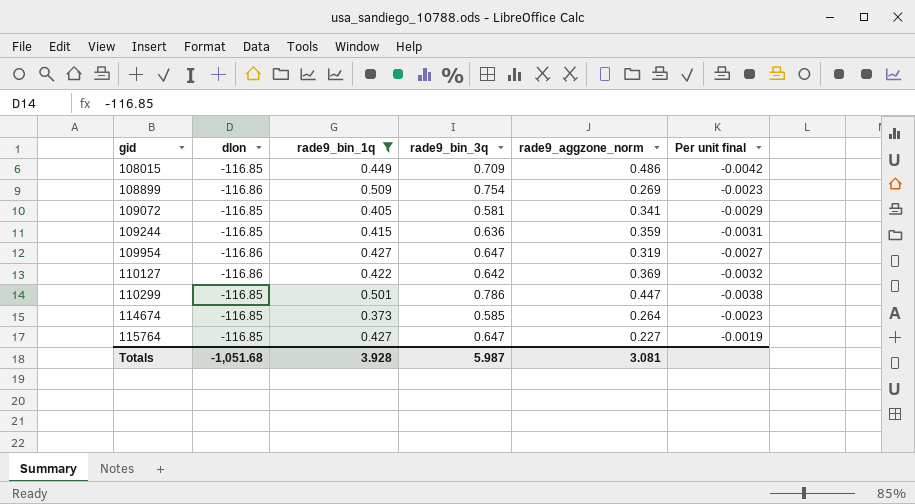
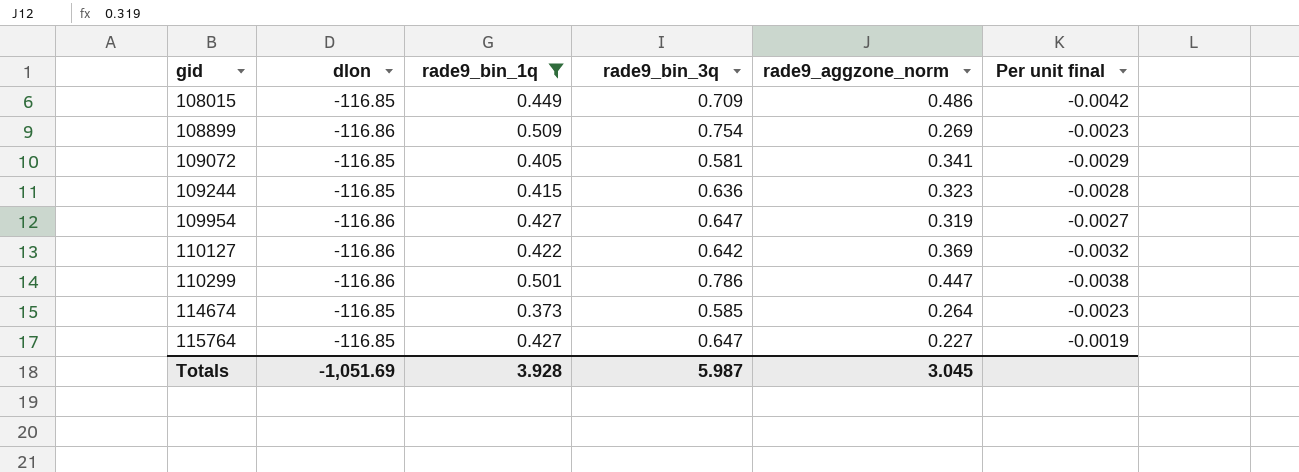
109244 | rade9_aggzone_norm: 0.359 -> 0.323
109244 | Per unit final: -0.0031 -> -0.0028
110299 | dlon: -116.85 -> -116.86
Totals | dlon: -1,051.68 -> -1,051.69
Totals | rade9_aggzone_norm: 3.081 -> 3.045

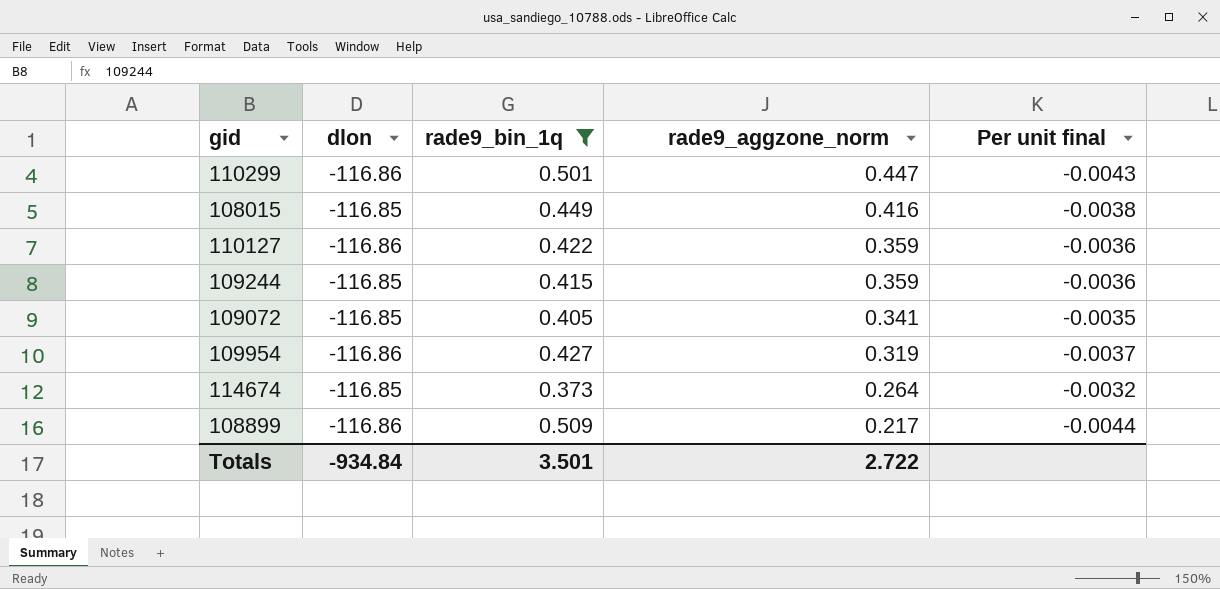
row order: gid ascending -> rade9_aggzone_norm descending
column rade9_bin_3q | position: 4 -> none
column Per unit final | formula: [rade9_aggzone_norm] / [dlon] -> [rade9_bin_1q] / [dlon]
row 115764: -116.85 | 0.427 | 0.647 | 0.227 | -0.0019 -> none
108015 | rade9_aggzone_norm: 0.486 -> 0.416
110127 | rade9_aggzone_norm: 0.369 -> 0.359
109244 | rade9_aggzone_norm: 0.323 -> 0.359
108899 | rade9_aggzone_norm: 0.269 -> 0.217
Totals | dlon: -1,051.69 -> -934.84
Totals | rade9_bin_1q: 3.928 -> 3.501
Totals | rade9_aggzone_norm: 3.045 -> 2.722

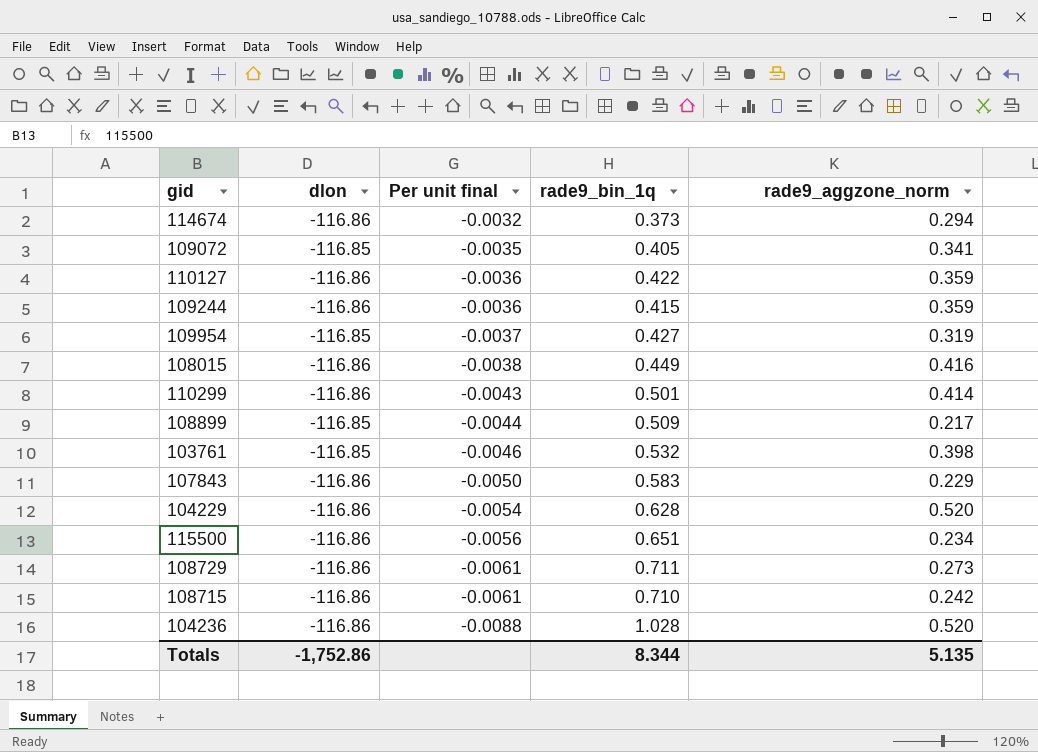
filter: rade9_bin_1q <= 0.509 -> none
row order: rade9_aggzone_norm descending -> Per unit final descending
column Per unit final | position: 5 -> 3
114674 | dlon: -116.85 -> -116.86
114674 | rade9_aggzone_norm: 0.264 -> 0.294
109244 | dlon: -116.85 -> -116.86
109954 | dlon: -116.86 -> -116.85
108015 | dlon: -116.85 -> -116.86
110299 | rade9_aggzone_norm: 0.447 -> 0.414
108899 | dlon: -116.86 -> -116.85
Totals | dlon: -934.84 -> -1,752.86
Totals | rade9_bin_1q: 3.501 -> 8.344
Totals | rade9_aggzone_norm: 2.722 -> 5.135

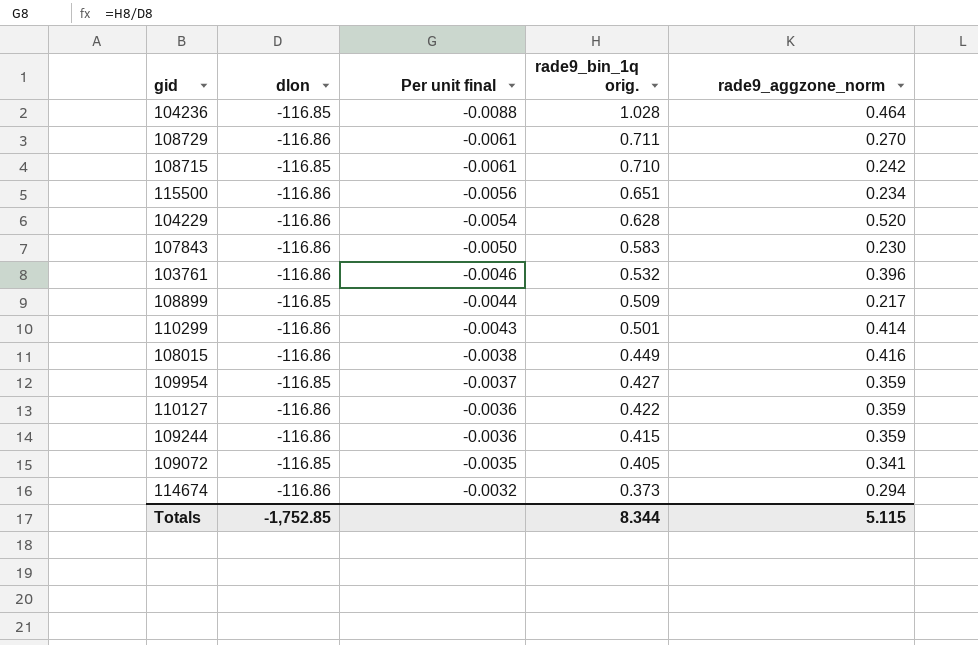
row order: Per unit final descending -> Per unit final ascending
column name: rade9_bin_1q -> rade9_bin_1q orig.
104236 | dlon: -116.86 -> -116.85
104236 | rade9_aggzone_norm: 0.520 -> 0.464
108729 | rade9_aggzone_norm: 0.273 -> 0.270
108715 | dlon: -116.86 -> -116.85
107843 | rade9_aggzone_norm: 0.229 -> 0.230
103761 | dlon: -116.85 -> -116.86
103761 | rade9_aggzone_norm: 0.398 -> 0.396
109954 | rade9_aggzone_norm: 0.319 -> 0.359
Totals | dlon: -1,752.86 -> -1,752.85
Totals | rade9_aggzone_norm: 5.135 -> 5.115

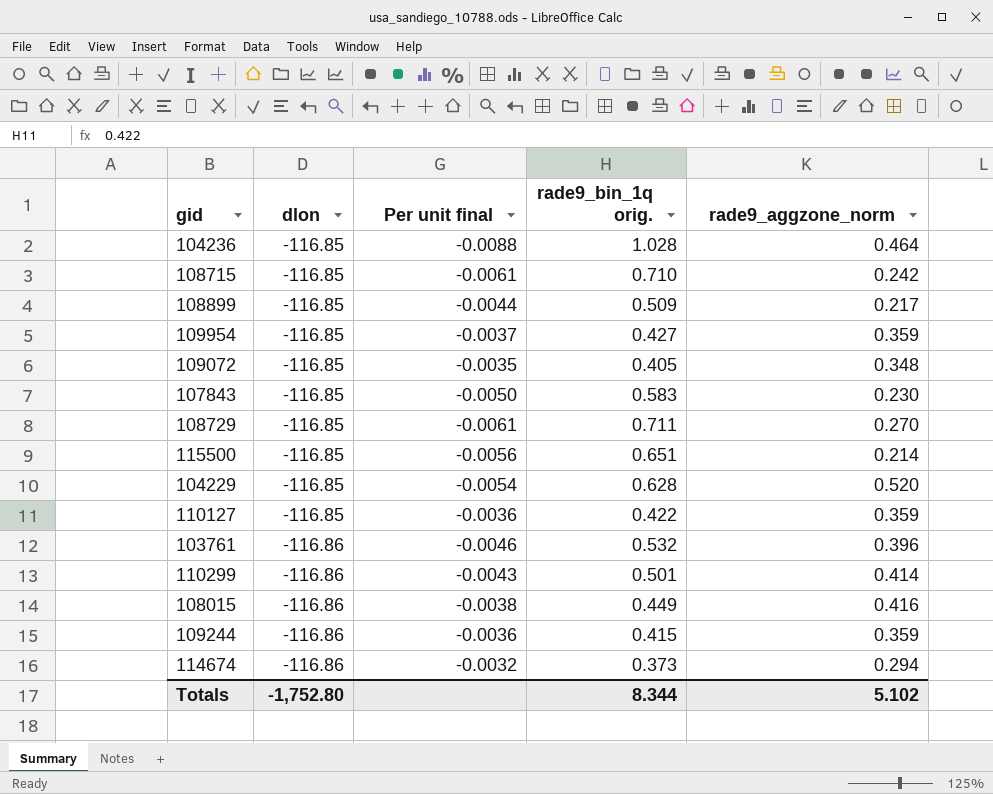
row order: Per unit final ascending -> dlon descending
109072 | rade9_aggzone_norm: 0.341 -> 0.348
107843 | dlon: -116.86 -> -116.85
108729 | dlon: -116.86 -> -116.85
115500 | dlon: -116.86 -> -116.85
115500 | rade9_aggzone_norm: 0.234 -> 0.214
104229 | dlon: -116.86 -> -116.85
110127 | dlon: -116.86 -> -116.85
Totals | dlon: -1,752.85 -> -1,752.80
Totals | rade9_aggzone_norm: 5.115 -> 5.102

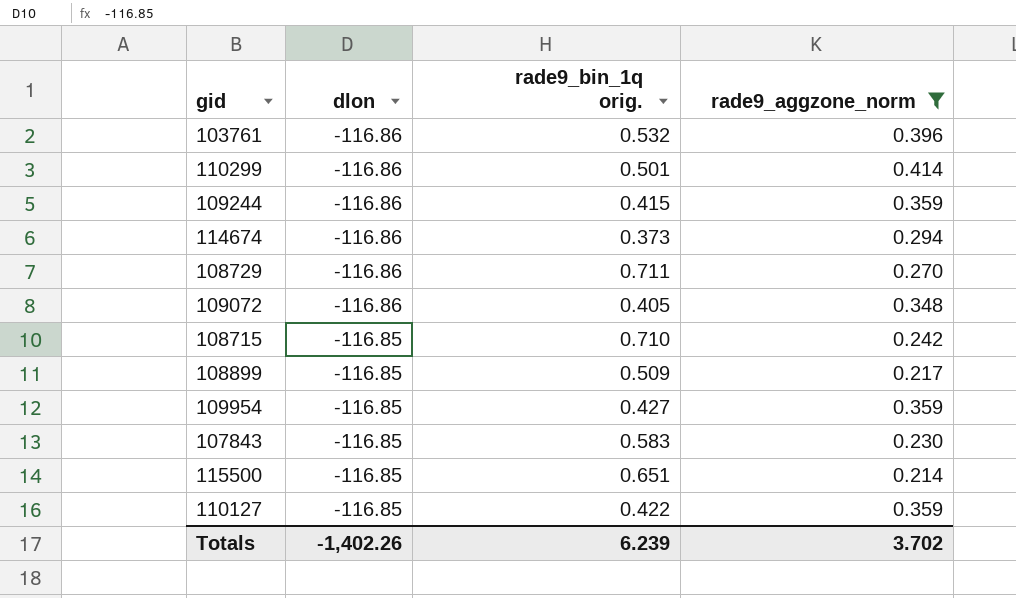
filter: none -> rade9_aggzone_norm <= 0.414
row order: dlon descending -> dlon ascending
column Per unit final | formula: [rade9_bin_1q orig.] / [dlon] -> none
108729 | dlon: -116.85 -> -116.86
109072 | dlon: -116.85 -> -116.86
Totals | dlon: -1,752.80 -> -1,402.26
Totals | rade9_bin_1q orig.: 8.344 -> 6.239
Totals | rade9_aggzone_norm: 5.102 -> 3.702

